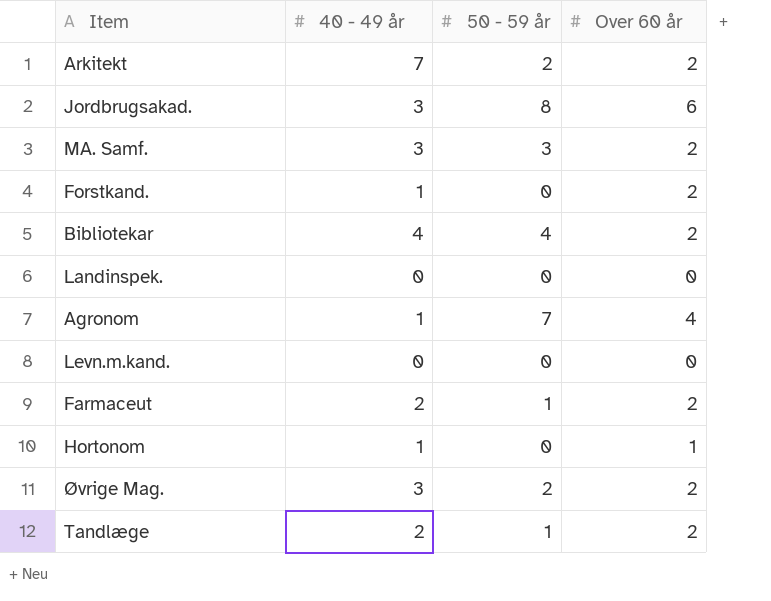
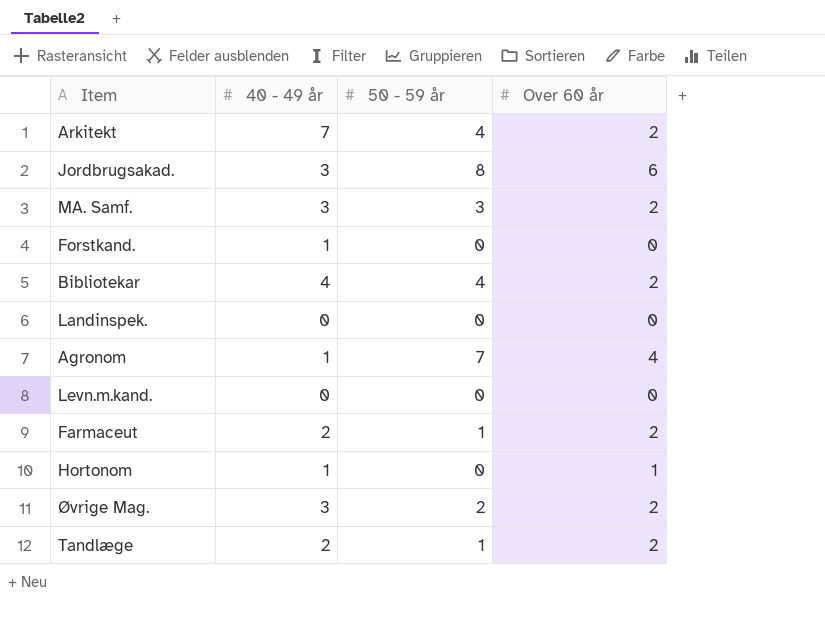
Arkitekt | 50 - 59 år: 2 -> 4
Forstkand. | Over 60 år: 2 -> 0

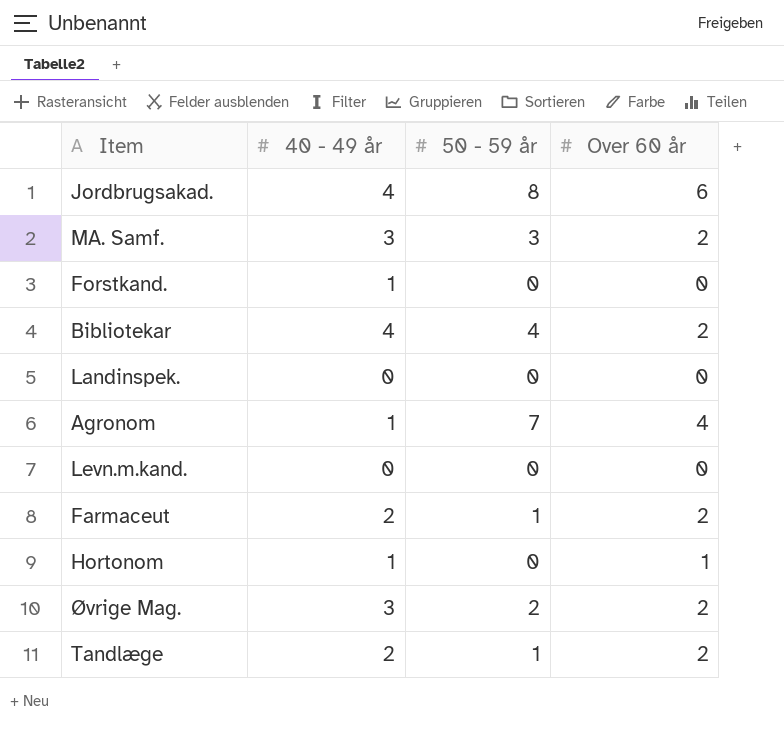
row Arkitekt: 7 | 4 | 2 -> none
Jordbrugsakad. | 40 - 49 år: 3 -> 4

